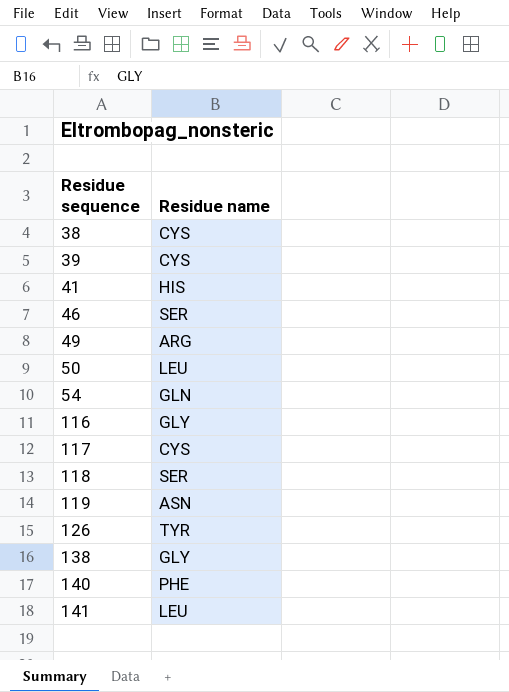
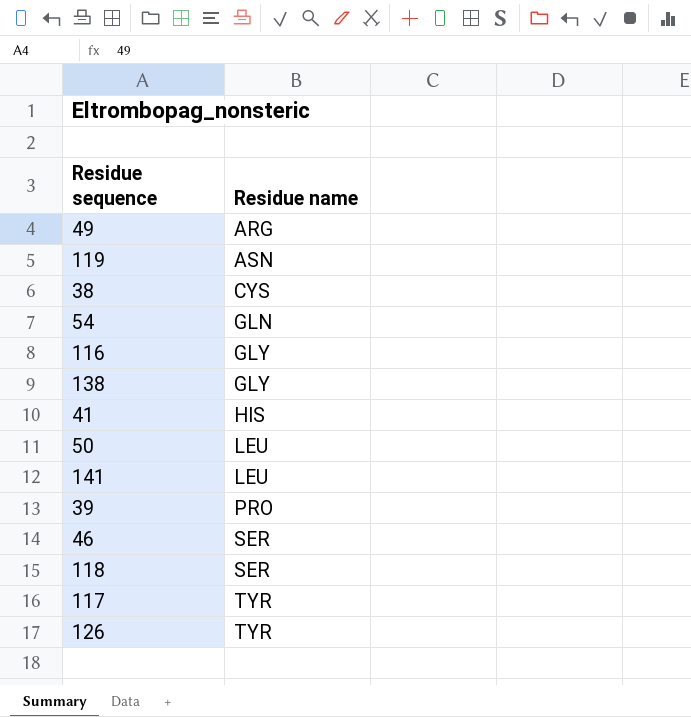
row order: Residue sequence ascending -> Residue name ascending
row 140: PHE -> none
39 | Residue name: CYS -> PRO
117 | Residue name: CYS -> TYR

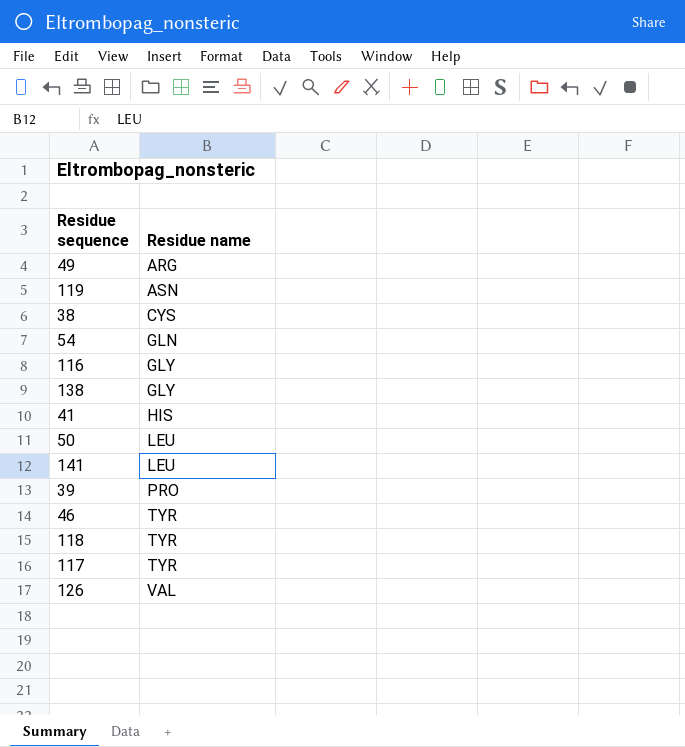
46 | Residue name: SER -> TYR
118 | Residue name: SER -> TYR
126 | Residue name: TYR -> VAL

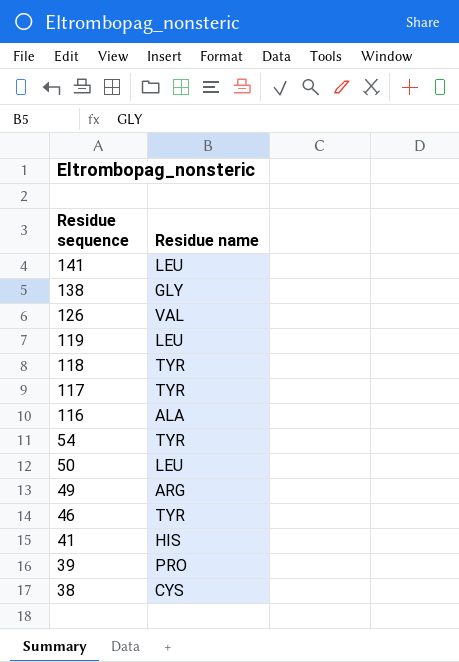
row order: Residue name ascending -> Residue sequence descending
119 | Residue name: ASN -> LEU
116 | Residue name: GLY -> ALA
54 | Residue name: GLN -> TYR

